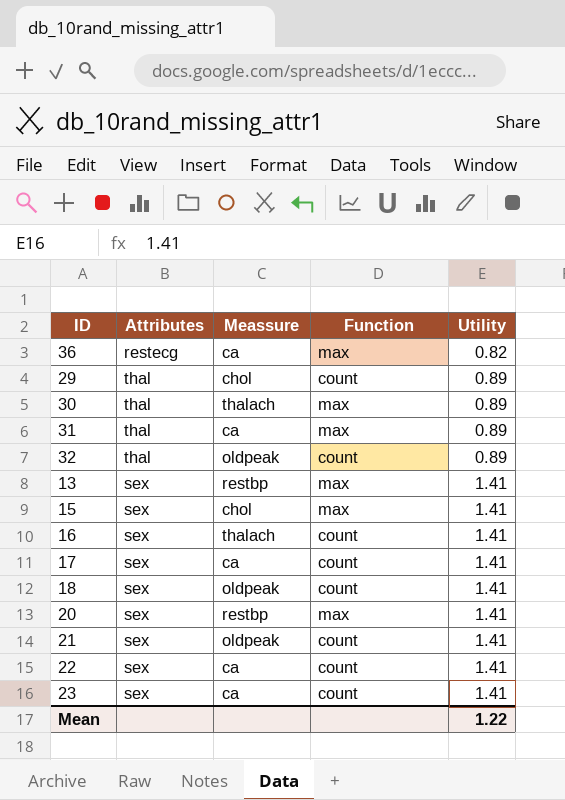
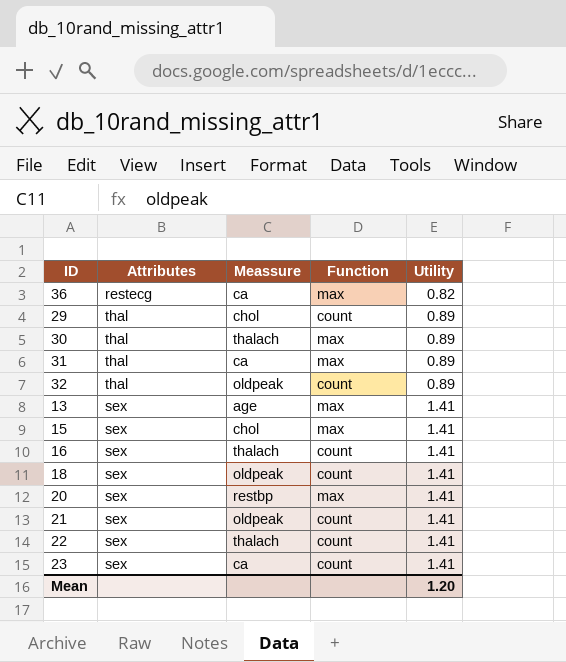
row 17: sex | ca | count | 1.41 -> none
13 | Meassure: restbp -> age
22 | Meassure: ca -> thalach
Mean | Utility: 1.22 -> 1.20

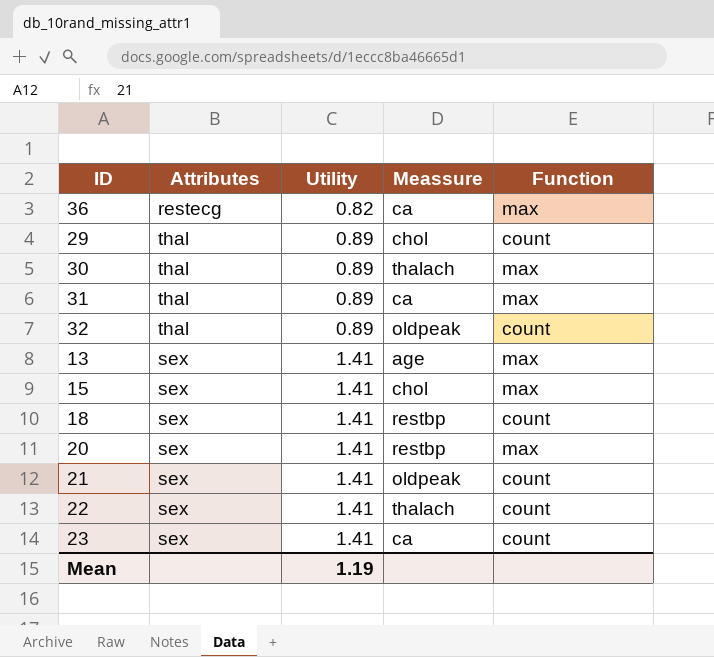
column Utility | position: 5 -> 3
row 16: sex | thalach | count | 1.41 -> none
18 | Meassure: oldpeak -> restbp
Mean | Utility: 1.20 -> 1.19

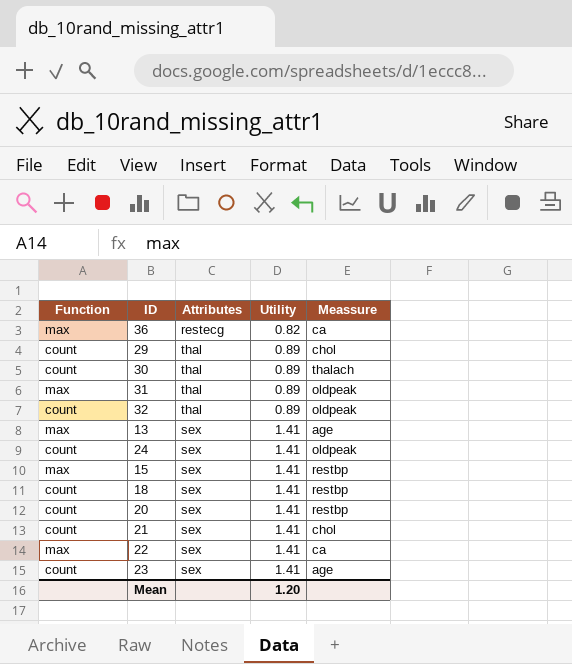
column Function | position: 5 -> 1
30 | Function: max -> count
31 | Meassure: ca -> oldpeak
row 24: none -> count | sex | 1.41 | oldpeak
15 | Meassure: chol -> restbp
20 | Function: max -> count
21 | Meassure: oldpeak -> chol
22 | Function: count -> max
22 | Meassure: thalach -> ca
23 | Meassure: ca -> age
Mean | Utility: 1.19 -> 1.20

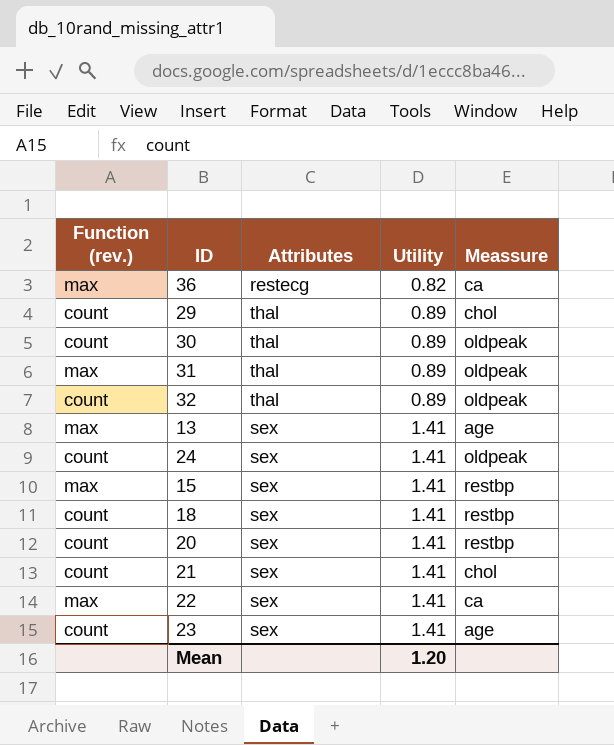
column name: Function -> Function (rev.)
30 | Meassure: thalach -> oldpeak

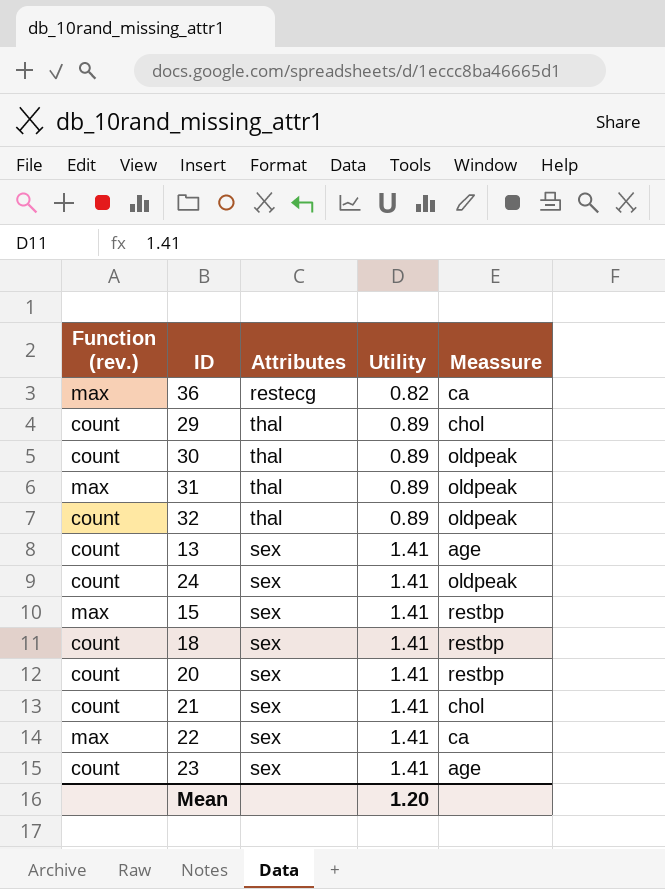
13 | Function (rev.): max -> count

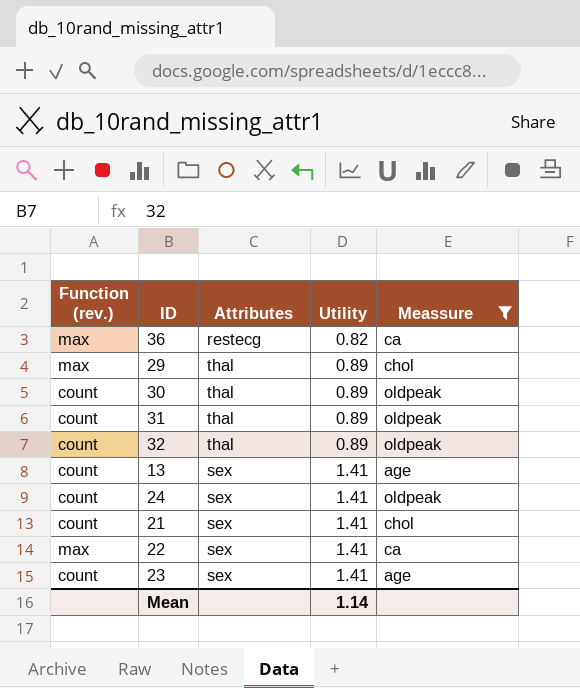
filter: none -> Meassure != restbp
29 | Function (rev.): count -> max
31 | Function (rev.): max -> count
Mean | Utility: 1.20 -> 1.14

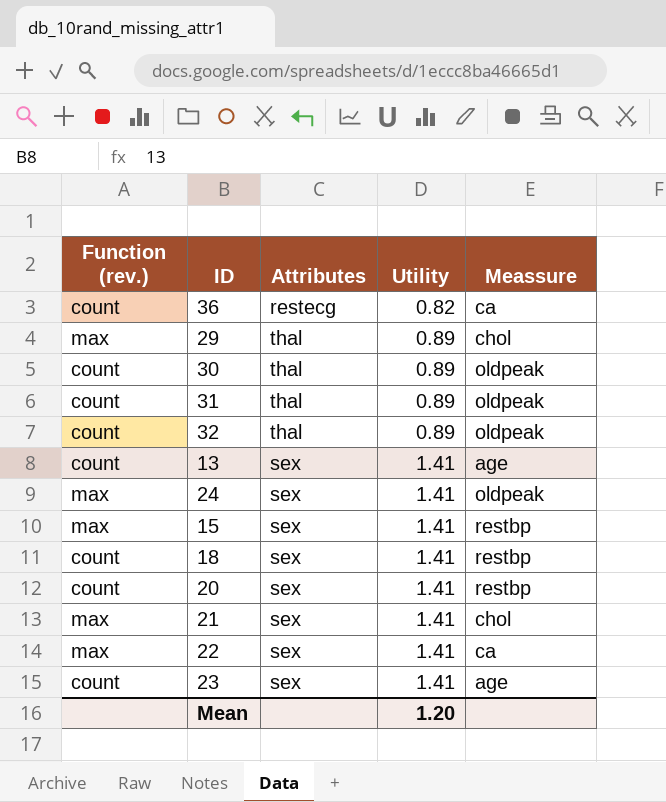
filter: Meassure != restbp -> none
36 | Function (rev.): max -> count
24 | Function (rev.): count -> max
21 | Function (rev.): count -> max
Mean | Utility: 1.14 -> 1.20

